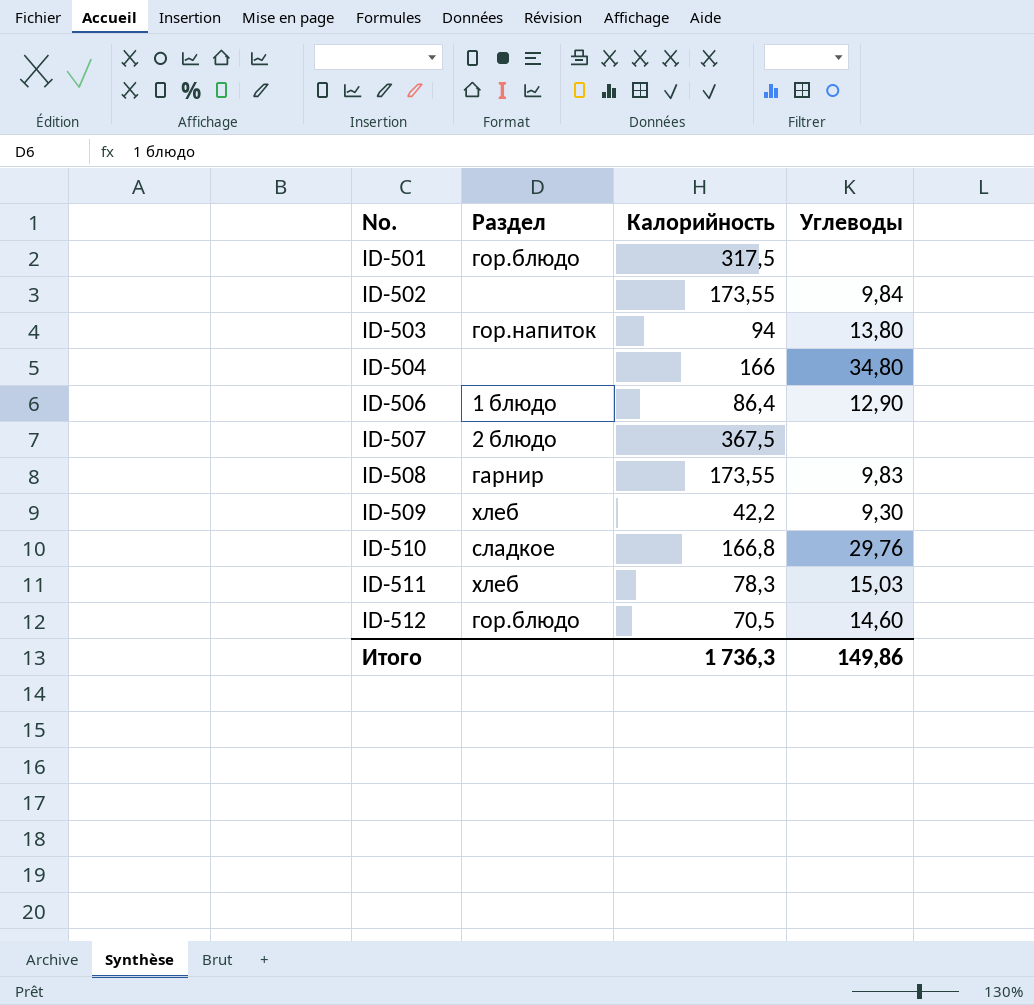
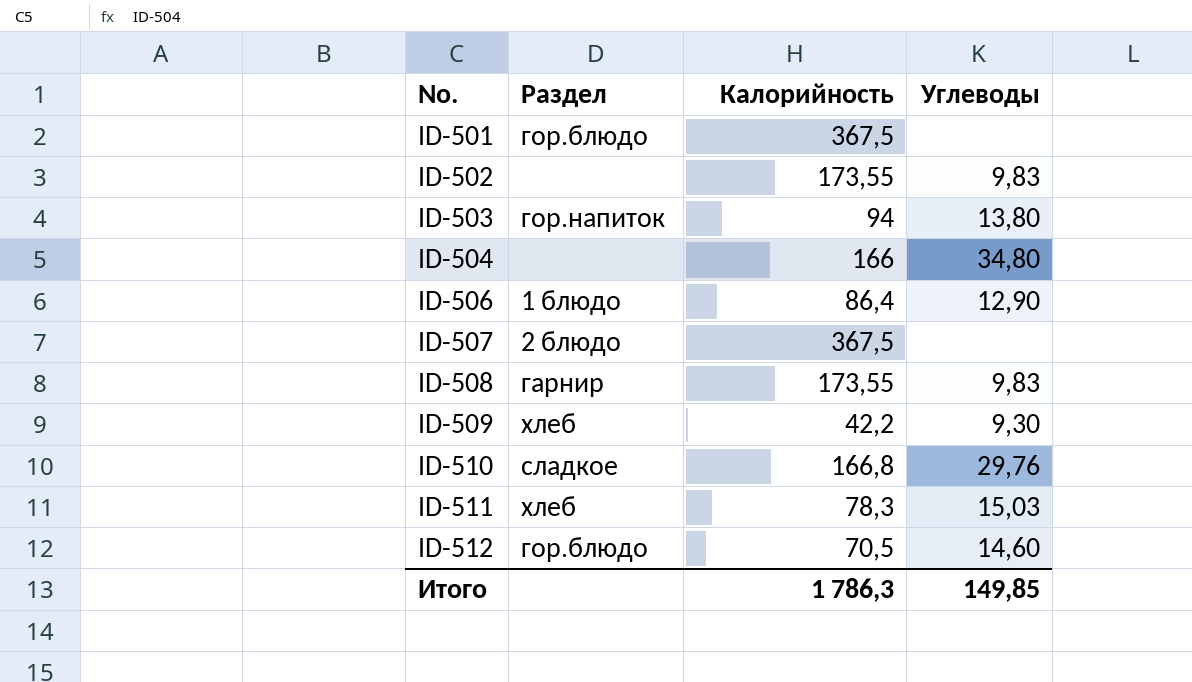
ID-501 | Калорийность: 317,5 -> 367,5
ID-502 | Углеводы: 9,84 -> 9,83
Итого | Калорийность: 1 736,3 -> 1 786,3
Итого | Углеводы: 149,86 -> 149,85

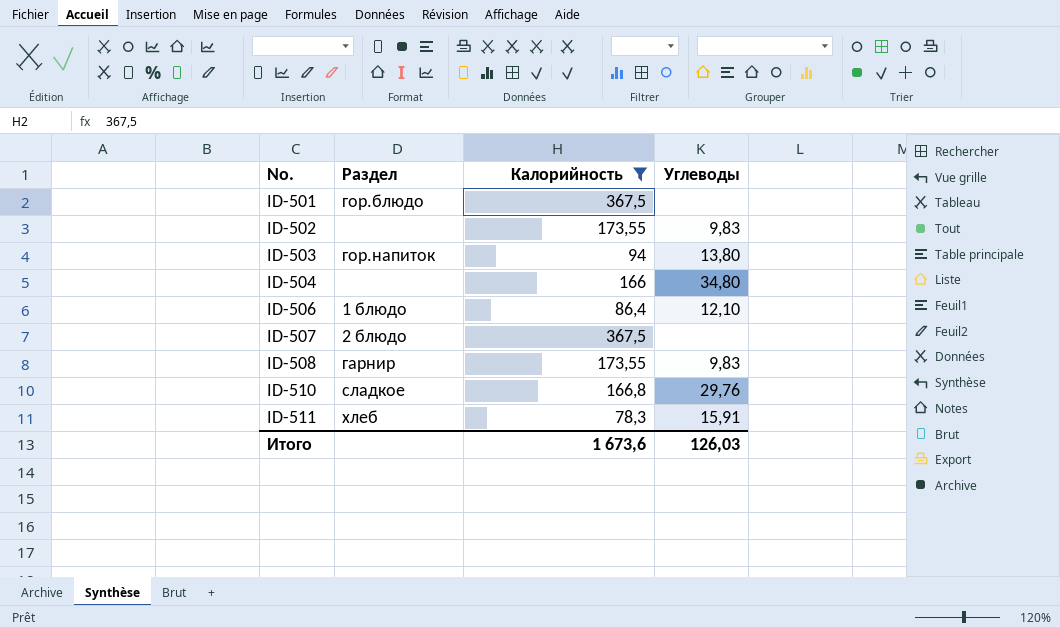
filter: none -> Калорийность >= 78,3
ID-506 | Углеводы: 12,90 -> 12,10
ID-511 | Углеводы: 15,03 -> 15,91
Итого | Калорийность: 1 786,3 -> 1 673,6
Итого | Углеводы: 149,85 -> 126,03

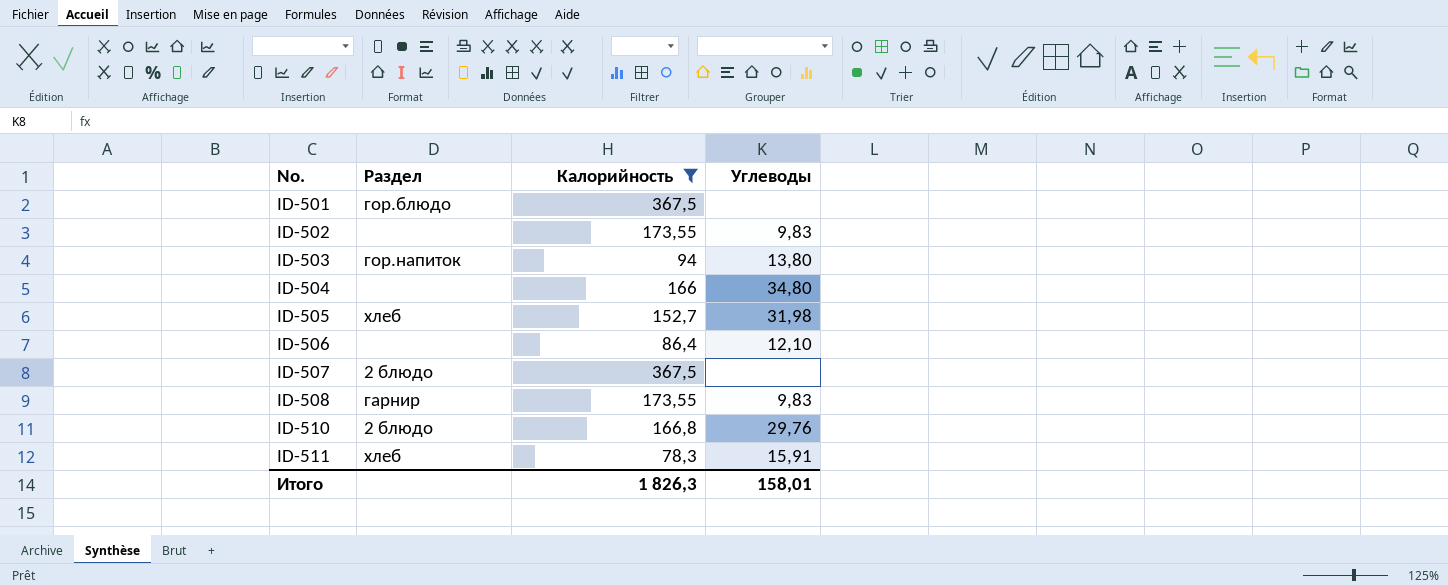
row ID-505: none -> хлеб | 152,7 | 31,98
ID-506 | Раздел: 1 блюдо -> none
ID-510 | Раздел: сладкое -> 2 блюдо
Итого | Калорийность: 1 673,6 -> 1 826,3
Итого | Углеводы: 126,03 -> 158,01

